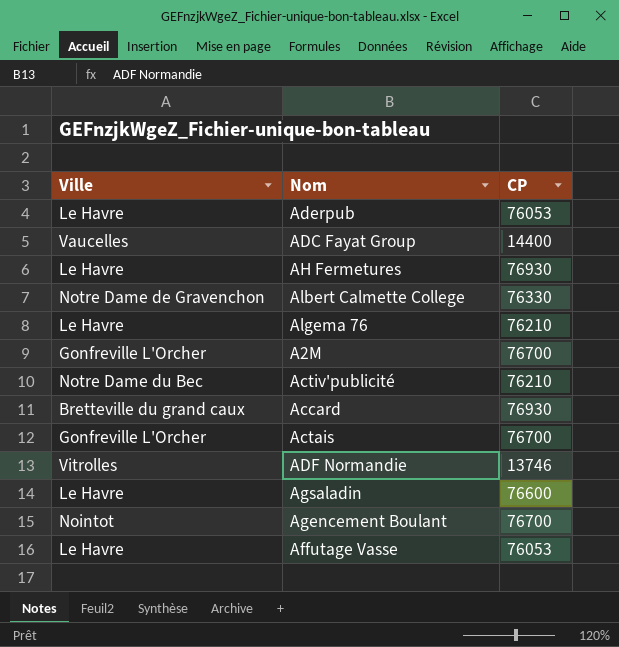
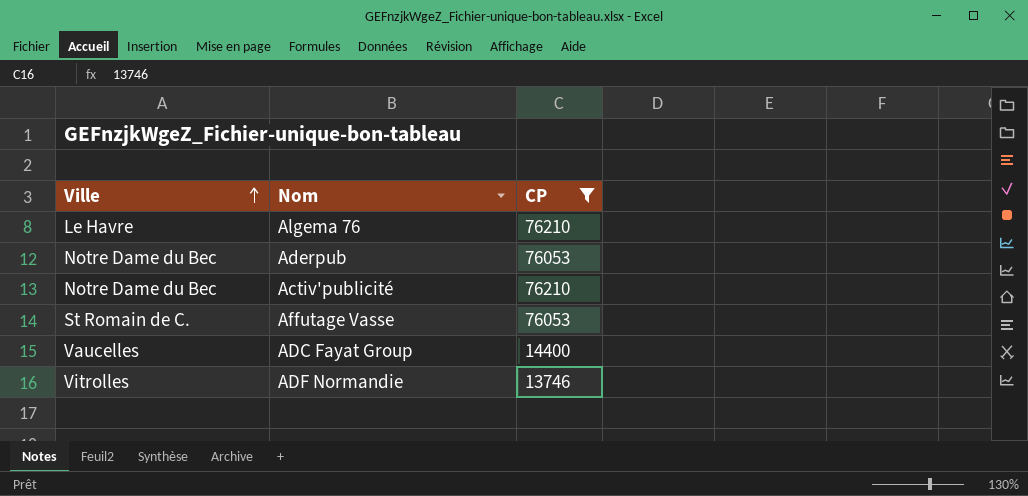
filter: none -> CP <= 76210
row order: none -> Ville ascending
Aderpub | Ville: Le Havre -> Notre Dame du Bec
Affutage Vasse | Ville: Le Havre -> St Romain de C.

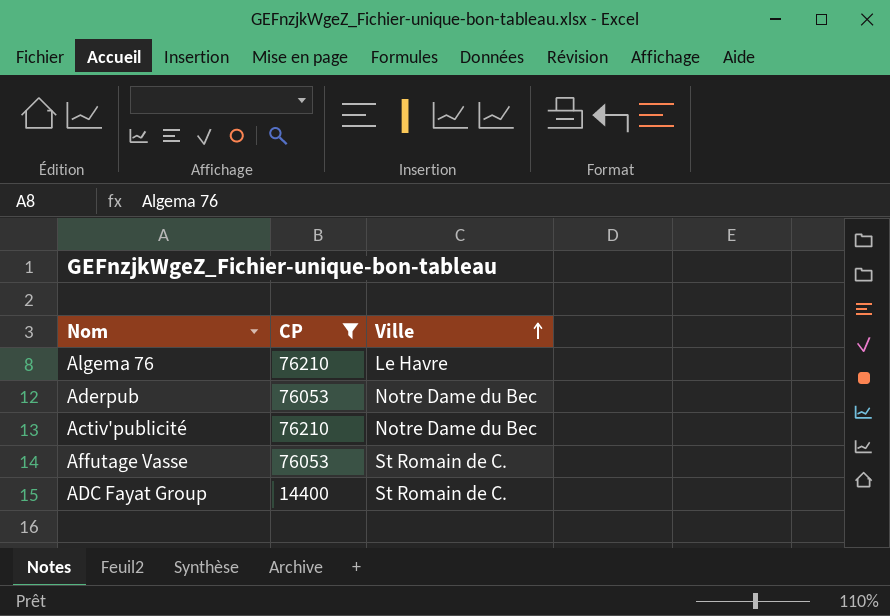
column Ville | position: 1 -> 3
row ADF Normandie: Vitrolles | 13746 -> none
ADC Fayat Group | Ville: Vaucelles -> St Romain de C.

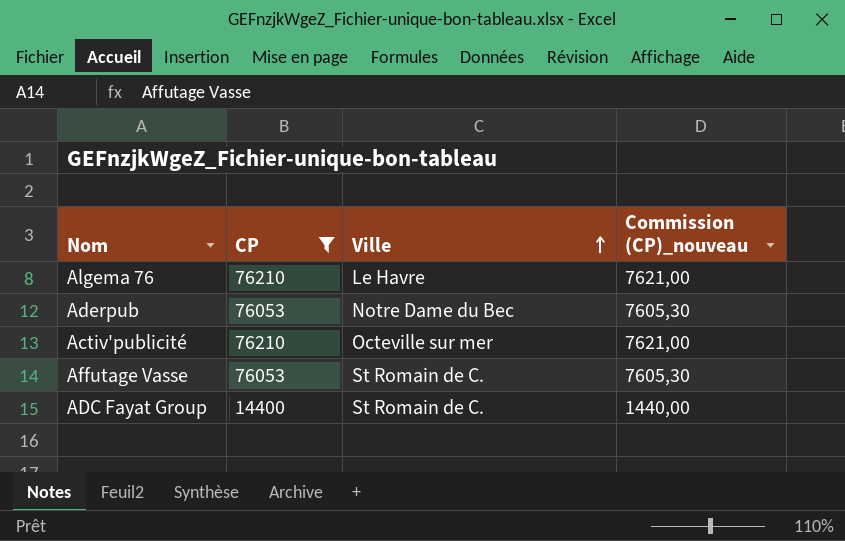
column Commission (CP)_nouveau | formula: none -> [CP] * 0,1
Activ'publicité | Ville: Notre Dame du Bec -> Octeville sur mer

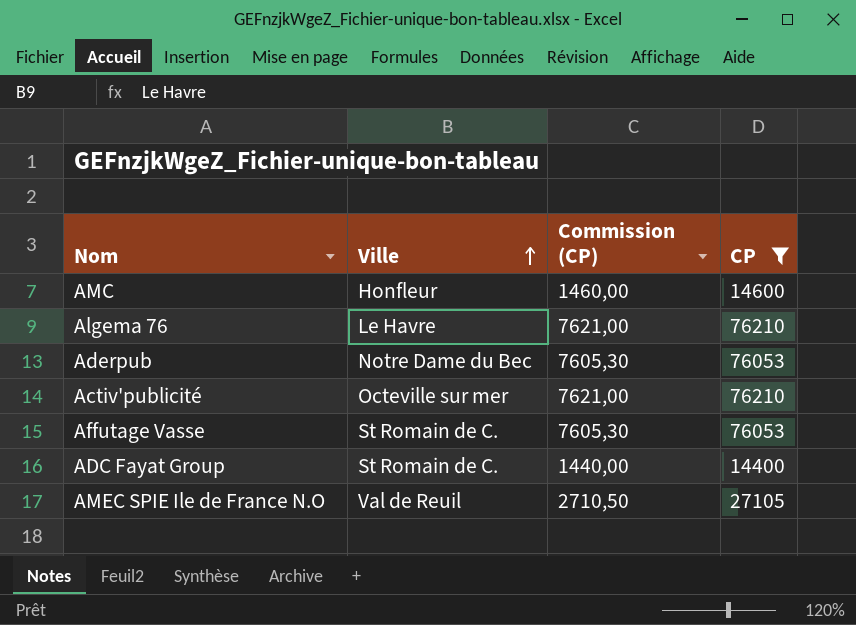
column name: Commission (CP)_nouveau -> Commission (CP)
column CP | position: 2 -> 4
row AMC: none -> Honfleur | 1460,00 | 14600
row AMEC SPIE Ile de France N.O: none -> Val de Reuil | 2710,50 | 27105

